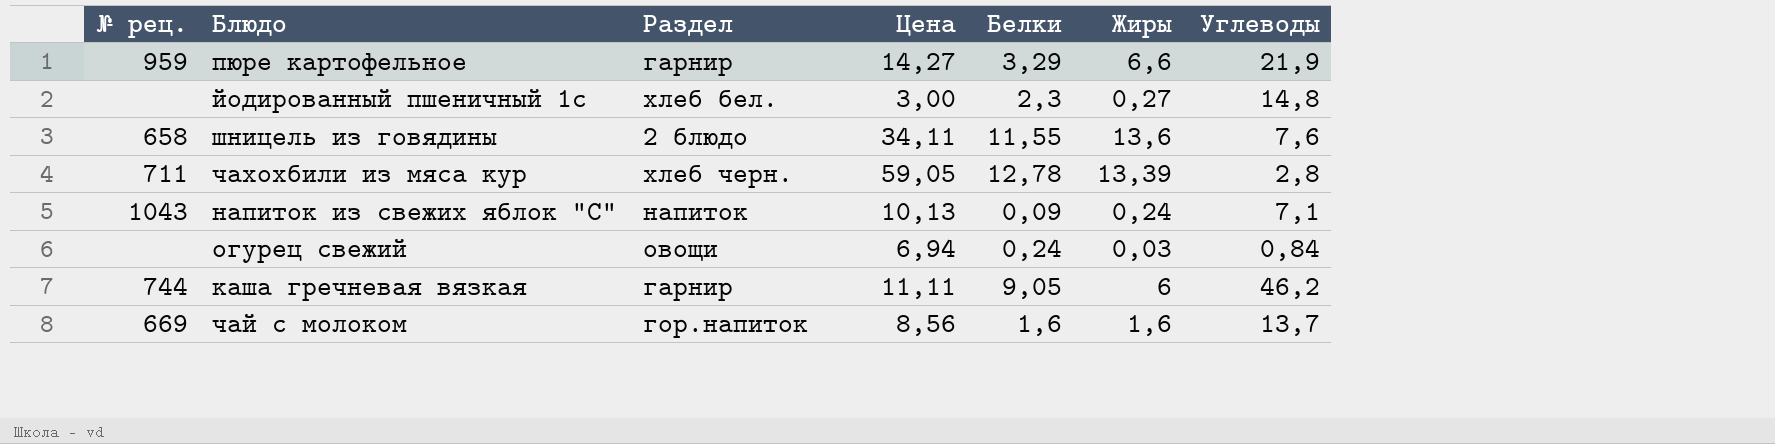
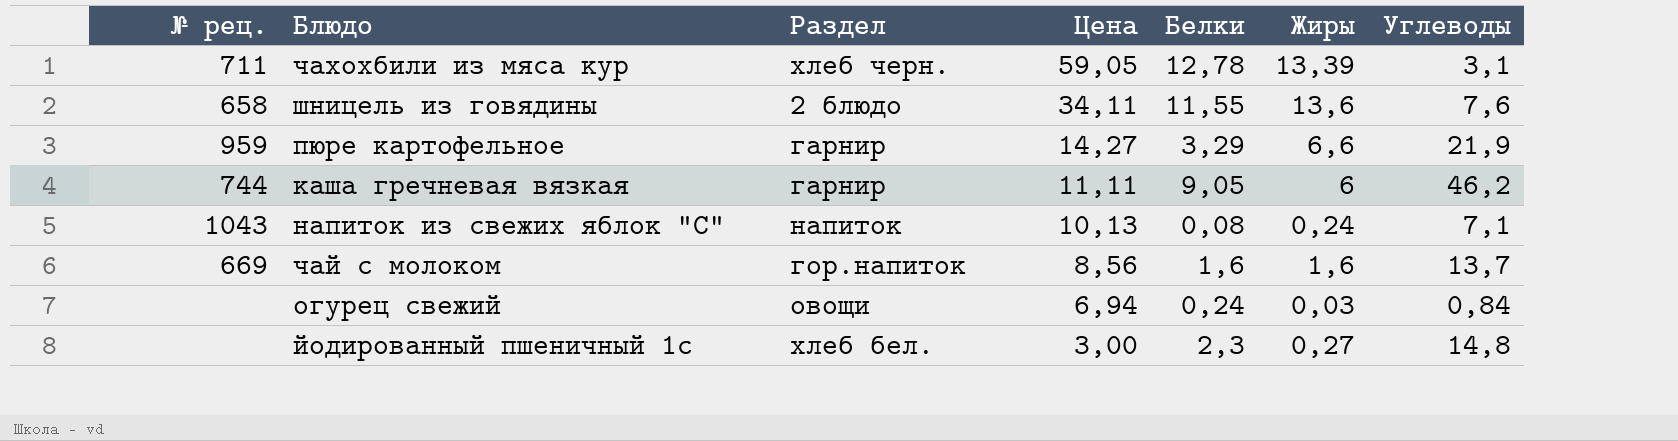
row order: none -> Цена descending
чахохбили из мяса кур | Углеводы: 2,8 -> 3,1
напиток из свежих яблок "С" | Белки: 0,09 -> 0,08

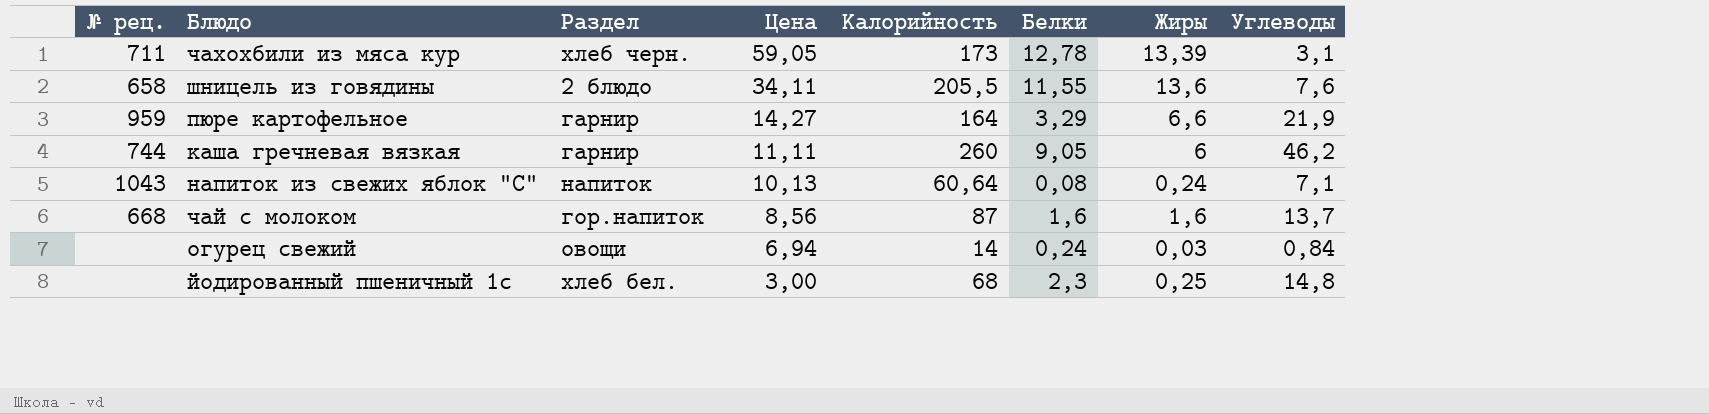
column Калорийность | position: none -> 5
чай с молоком | № рец.: 669 -> 668
йодированный пшеничный 1с | Жиры: 0,27 -> 0,25

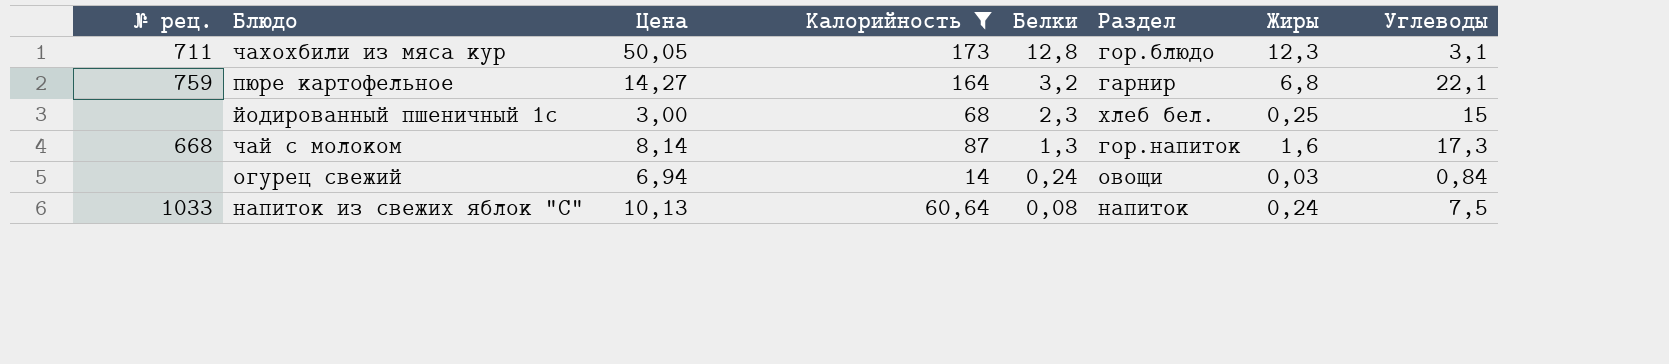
filter: none -> Калорийность <= 173
row order: Цена descending -> Белки descending
column Раздел | position: 3 -> 6
чахохбили из мяса кур | Цена: 59,05 -> 50,05
чахохбили из мяса кур | Белки: 12,78 -> 12,8
чахохбили из мяса кур | Раздел: хлеб черн. -> гор.блюдо
чахохбили из мяса кур | Жиры: 13,39 -> 12,3
пюре картофельное | № рец.: 959 -> 759
пюре картофельное | Белки: 3,29 -> 3,2
пюре картофельное | Жиры: 6,6 -> 6,8
пюре картофельное | Углеводы: 21,9 -> 22,1
йодированный пшеничный 1с | Углеводы: 14,8 -> 15
чай с молоком | Цена: 8,56 -> 8,14
чай с молоком | Белки: 1,6 -> 1,3
чай с молоком | Углеводы: 13,7 -> 17,3
напиток из свежих яблок "С" | № рец.: 1043 -> 1033
напиток из свежих яблок "С" | Углеводы: 7,1 -> 7,5

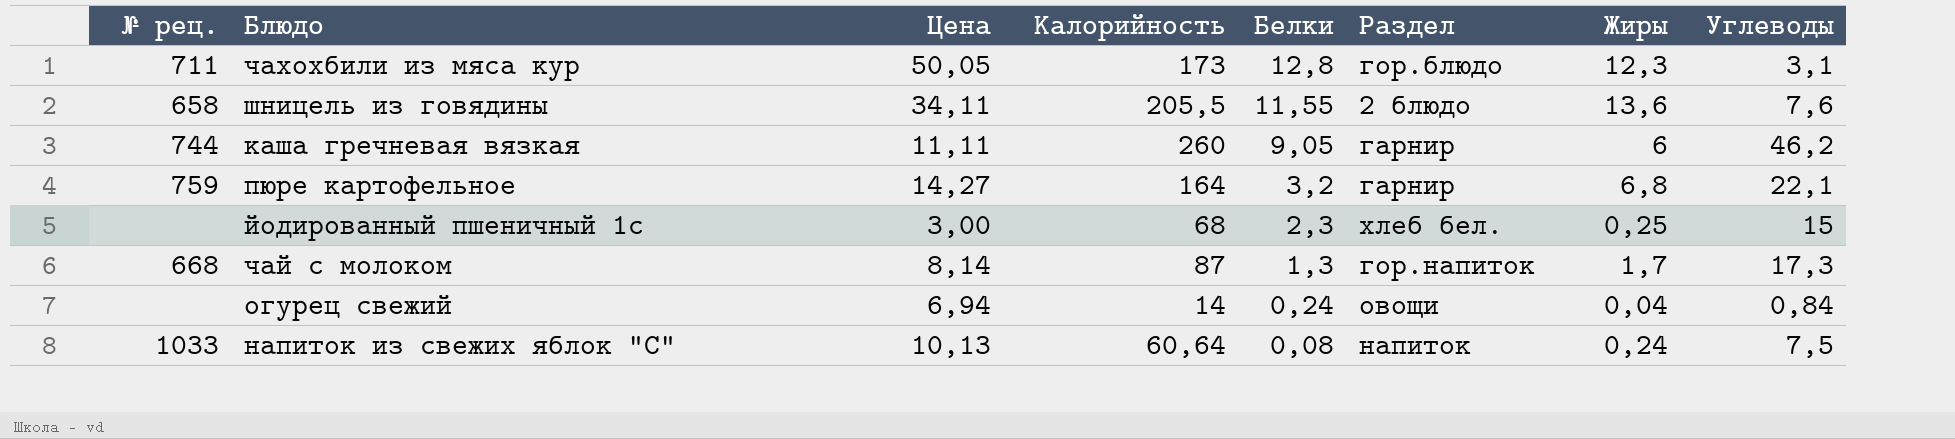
filter: Калорийность <= 173 -> none
чай с молоком | Жиры: 1,6 -> 1,7
огурец свежий | Жиры: 0,03 -> 0,04

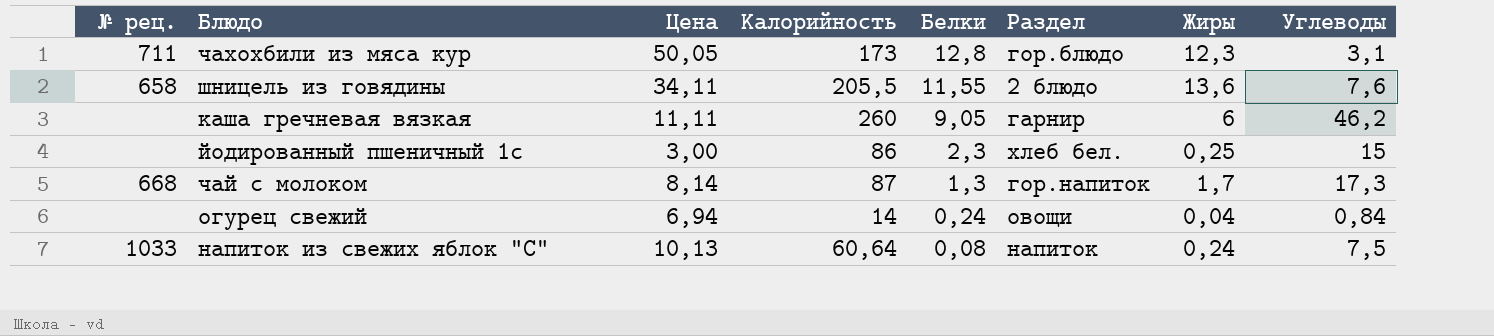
row пюре картофельное: 759 | 14,27 | 164 | 3,2 | гарнир | 6,8 | 22,1 -> none
каша гречневая вязкая | № рец.: 744 -> none
йодированный пшеничный 1с | Калорийность: 68 -> 86

